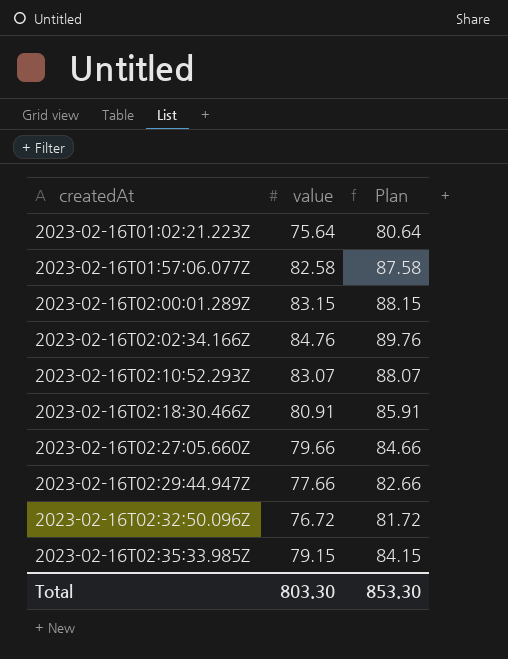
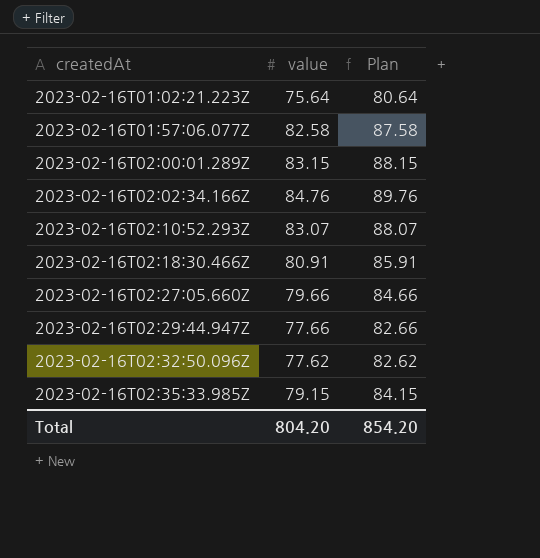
2023-02-16T02:32:50.096Z | value: 76.72 -> 77.62
2023-02-16T02:32:50.096Z | Plan: 81.72 -> 82.62
Total | value: 803.30 -> 804.20
Total | Plan: 853.30 -> 854.20

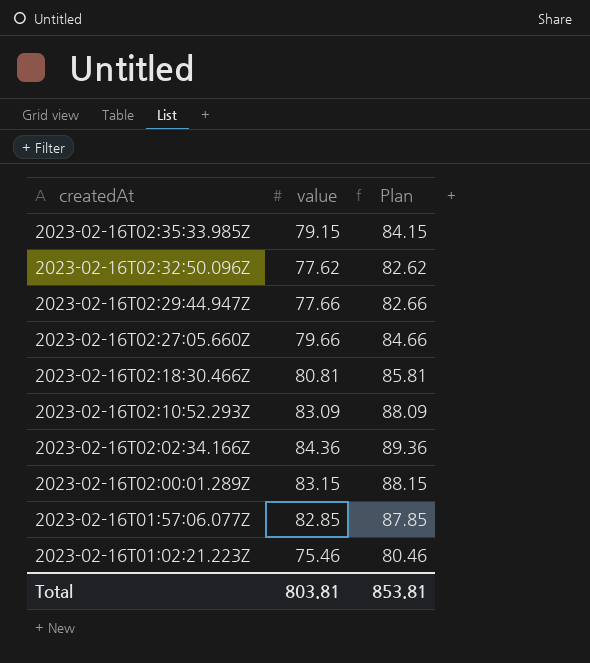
row order: createdAt ascending -> createdAt descending
2023-02-16T02:18:30.466Z | value: 80.91 -> 80.81
2023-02-16T02:18:30.466Z | Plan: 85.91 -> 85.81
2023-02-16T02:10:52.293Z | value: 83.07 -> 83.09
2023-02-16T02:10:52.293Z | Plan: 88.07 -> 88.09
2023-02-16T02:02:34.166Z | value: 84.76 -> 84.36
2023-02-16T02:02:34.166Z | Plan: 89.76 -> 89.36
2023-02-16T01:57:06.077Z | value: 82.58 -> 82.85
2023-02-16T01:57:06.077Z | Plan: 87.58 -> 87.85
2023-02-16T01:02:21.223Z | value: 75.64 -> 75.46
2023-02-16T01:02:21.223Z | Plan: 80.64 -> 80.46
Total | value: 804.20 -> 803.81
Total | Plan: 854.20 -> 853.81

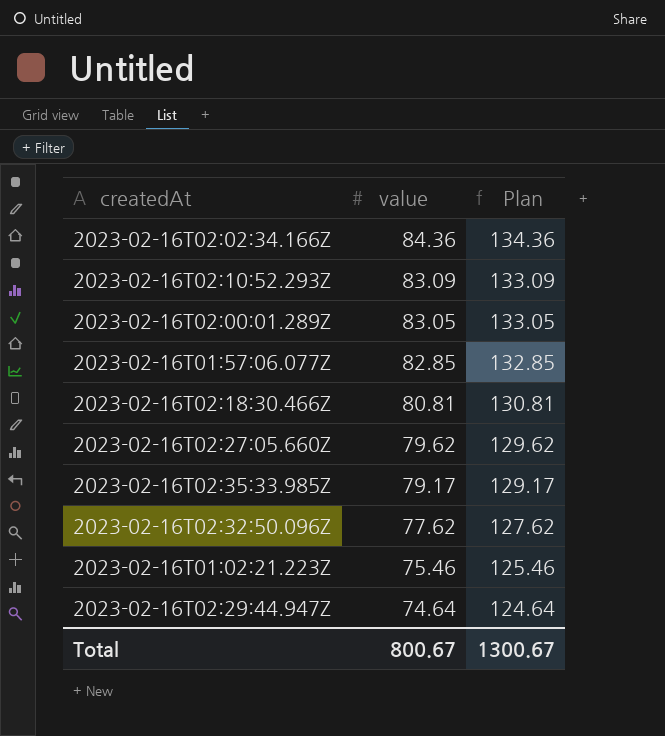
row order: createdAt descending -> value descending
column Plan | formula: [value] + 5 -> [value] + 50
2023-02-16T02:00:01.289Z | value: 83.15 -> 83.05
2023-02-16T02:27:05.660Z | value: 79.66 -> 79.62
2023-02-16T02:35:33.985Z | value: 79.15 -> 79.17
2023-02-16T02:29:44.947Z | value: 77.66 -> 74.64
Total | value: 803.81 -> 800.67
Total | Plan: 853.81 -> 1300.67

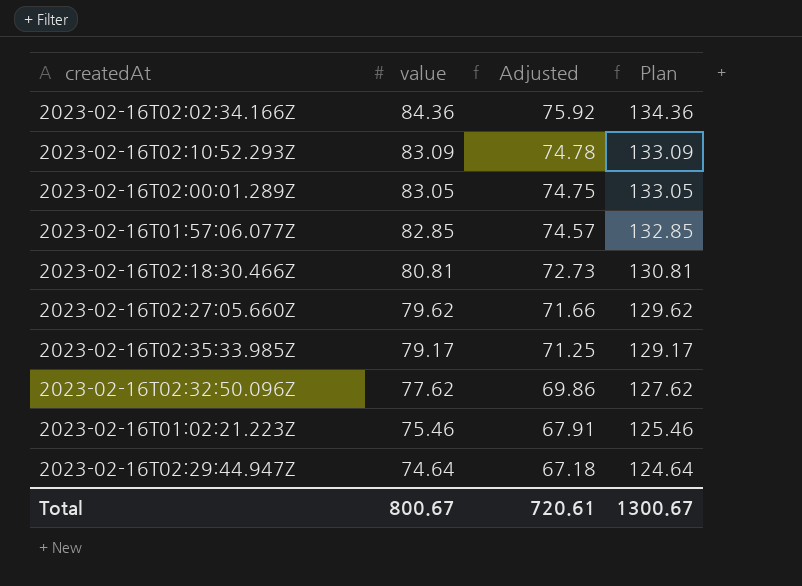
column Adjusted | formula: none -> [value] * 0.9

